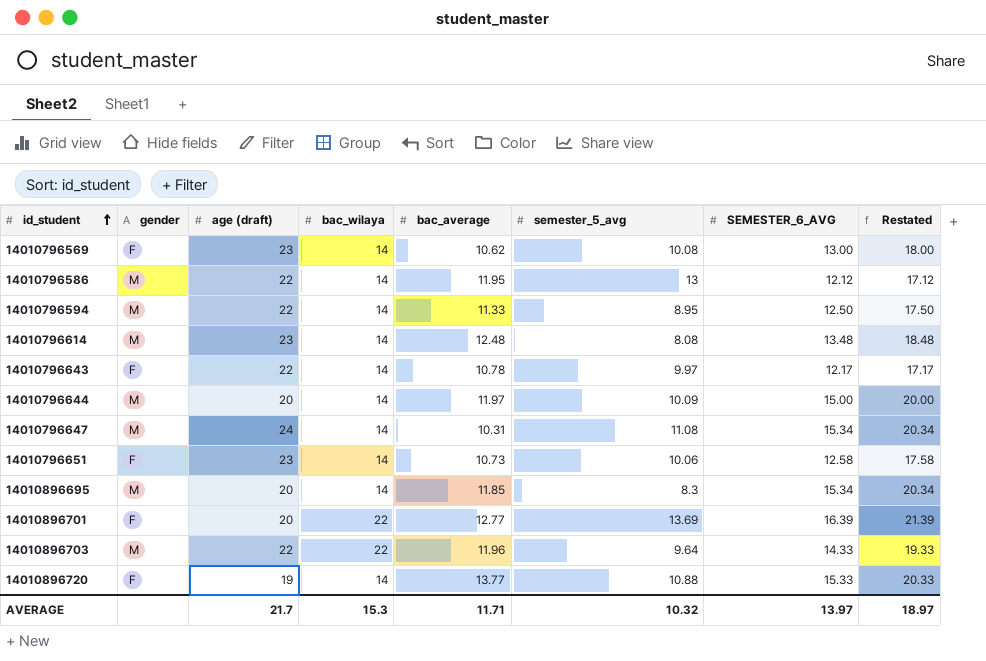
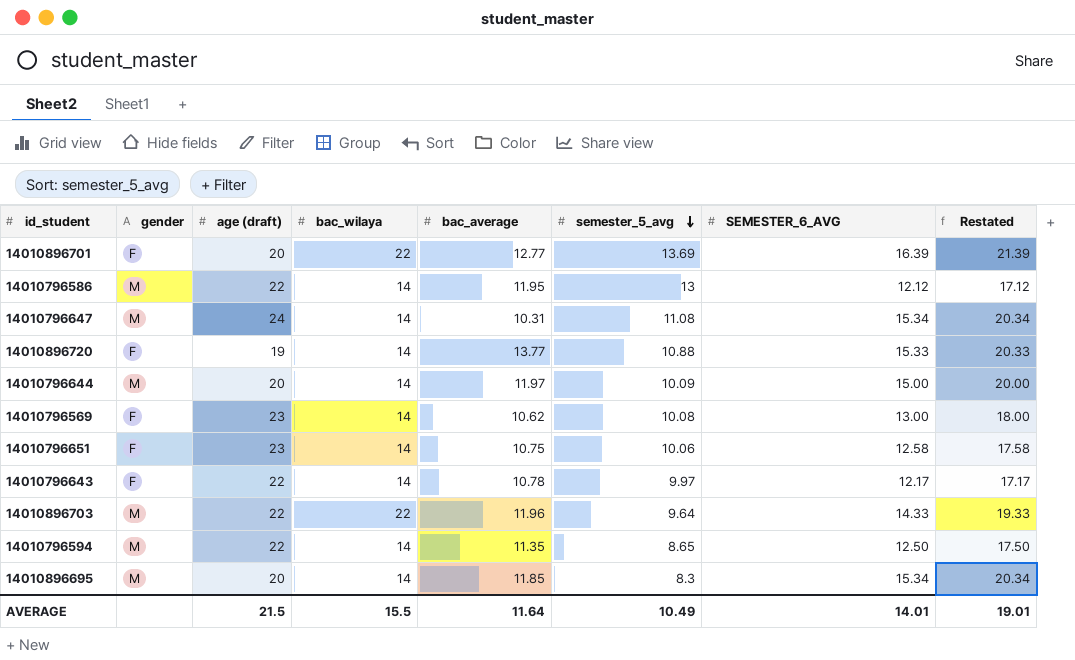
row order: id_student ascending -> semester_5_avg descending
row 14010796614: M | 23 | 14 | 12.48 | 8.08 | 13.48 | 18.48 -> none
14010796651 | bac_average: 10.73 -> 10.75
14010796594 | bac_average: 11.33 -> 11.35
14010796594 | semester_5_avg: 8.95 -> 8.65
AVERAGE | age (draft): 21.7 -> 21.5
AVERAGE | bac_wilaya: 15.3 -> 15.5
AVERAGE | bac_average: 11.71 -> 11.64
AVERAGE | semester_5_avg: 10.32 -> 10.49
AVERAGE | SEMESTER_6_AVG: 13.97 -> 14.01
AVERAGE | Restated: 18.97 -> 19.01

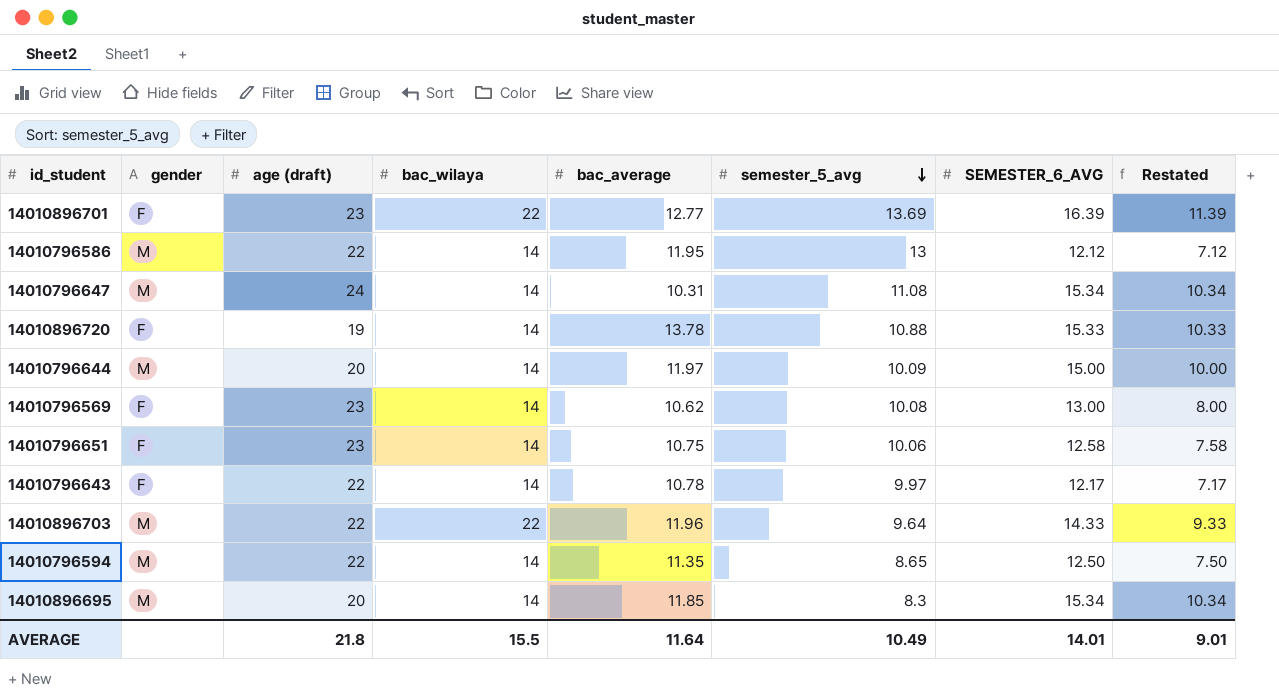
column Restated | formula: [SEMESTER_6_AVG] + 5 -> [SEMESTER_6_AVG] - 5
14010896701 | age (draft): 20 -> 23
14010896720 | bac_average: 13.77 -> 13.78
AVERAGE | age (draft): 21.5 -> 21.8
AVERAGE | Restated: 19.01 -> 9.01

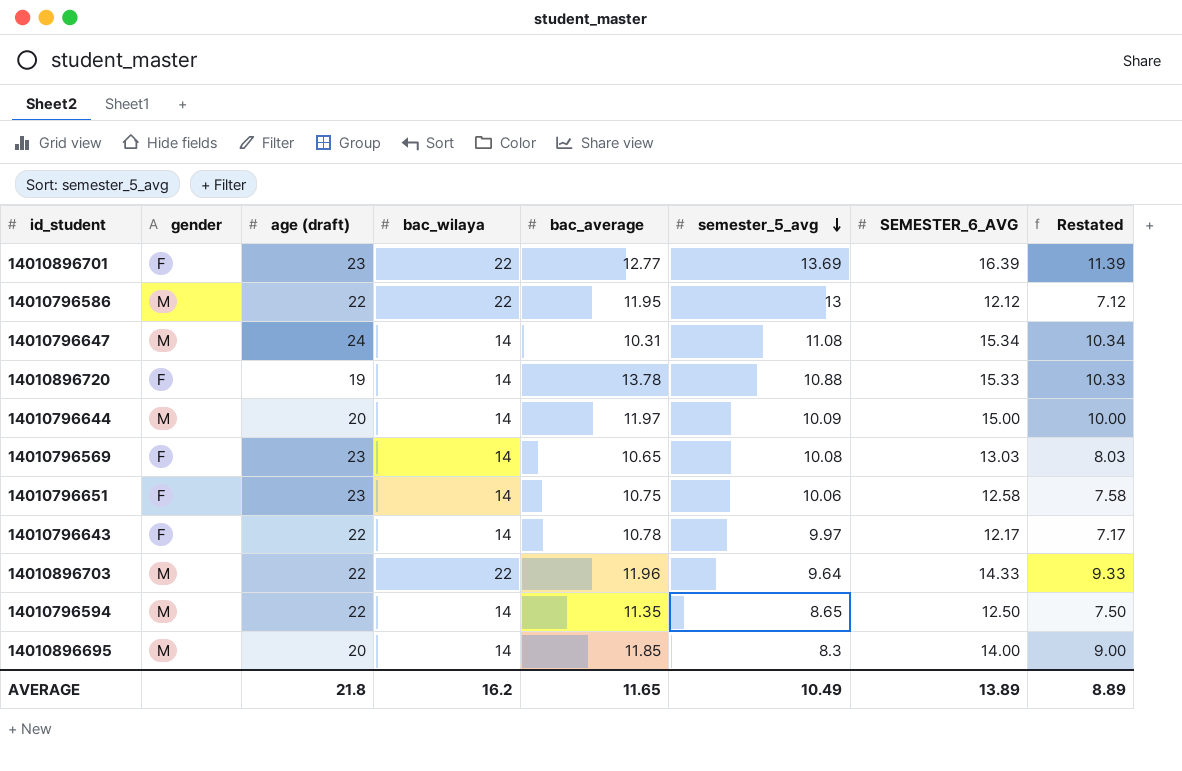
14010796586 | bac_wilaya: 14 -> 22
14010796569 | bac_average: 10.62 -> 10.65
14010796569 | SEMESTER_6_AVG: 13.00 -> 13.03
14010796569 | Restated: 8.00 -> 8.03
14010896695 | SEMESTER_6_AVG: 15.34 -> 14.00
14010896695 | Restated: 10.34 -> 9.00
AVERAGE | bac_wilaya: 15.5 -> 16.2
AVERAGE | bac_average: 11.64 -> 11.65
AVERAGE | SEMESTER_6_AVG: 14.01 -> 13.89
AVERAGE | Restated: 9.01 -> 8.89

